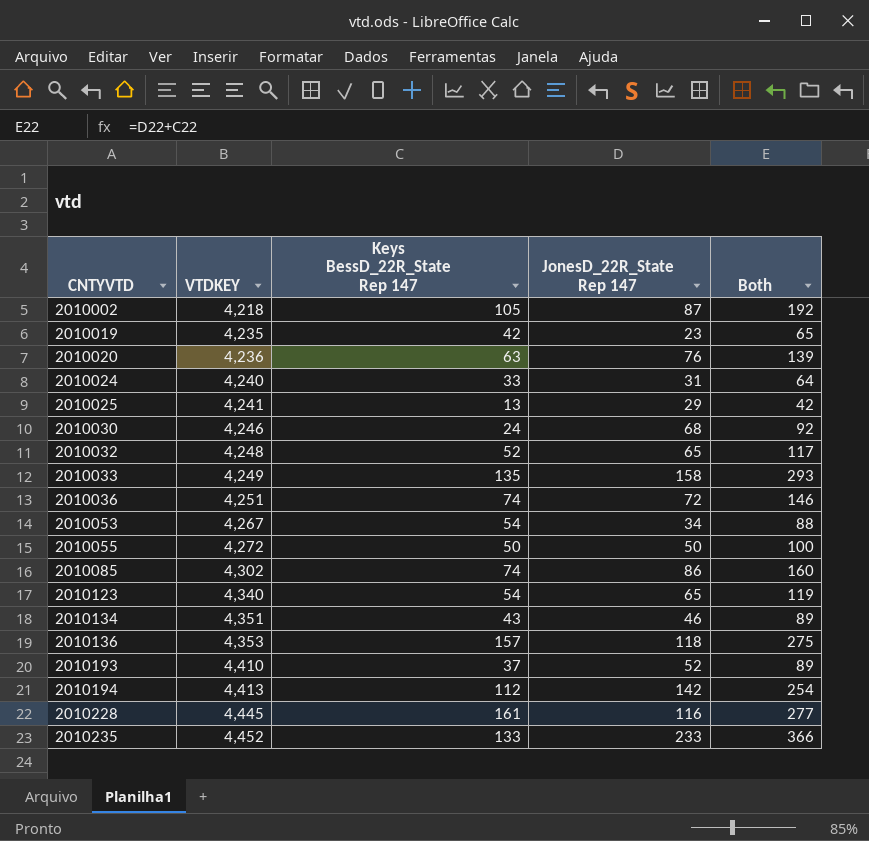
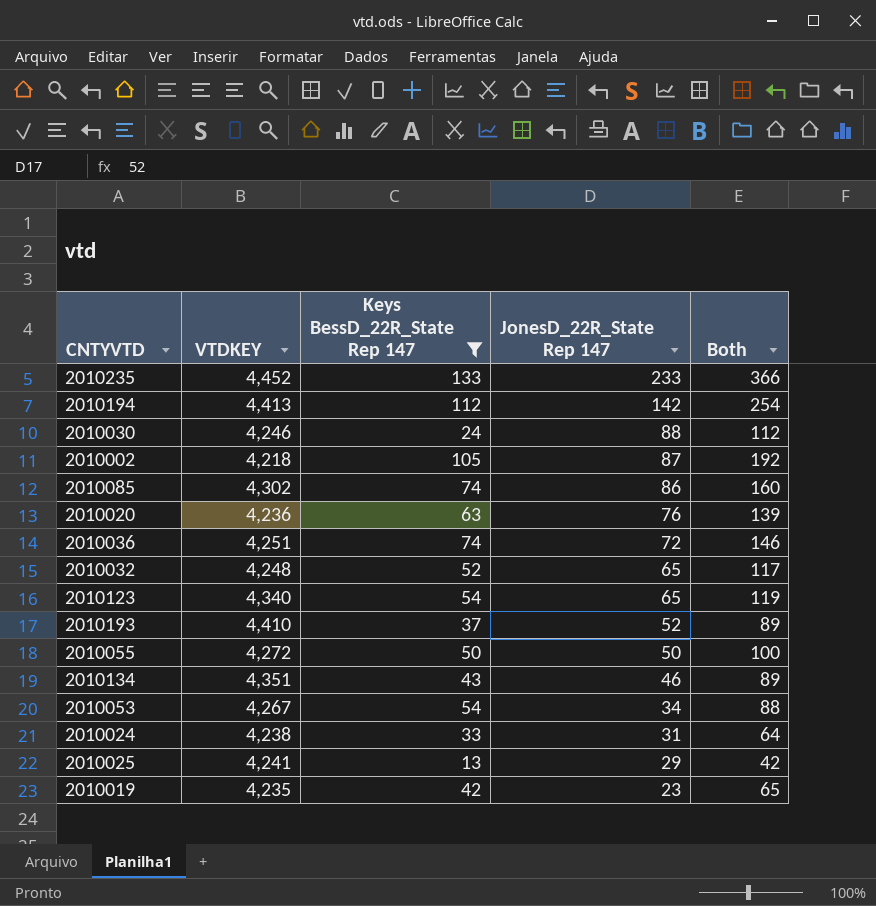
filter: none -> Keys BessD_22R_State Rep 147 <= 133
row order: CNTYVTD ascending -> JonesD_22R_State Rep 147 descending
2010030 | JonesD_22R_State Rep 147: 68 -> 88
2010030 | Both: 92 -> 112
2010024 | VTDKEY: 4,240 -> 4,238

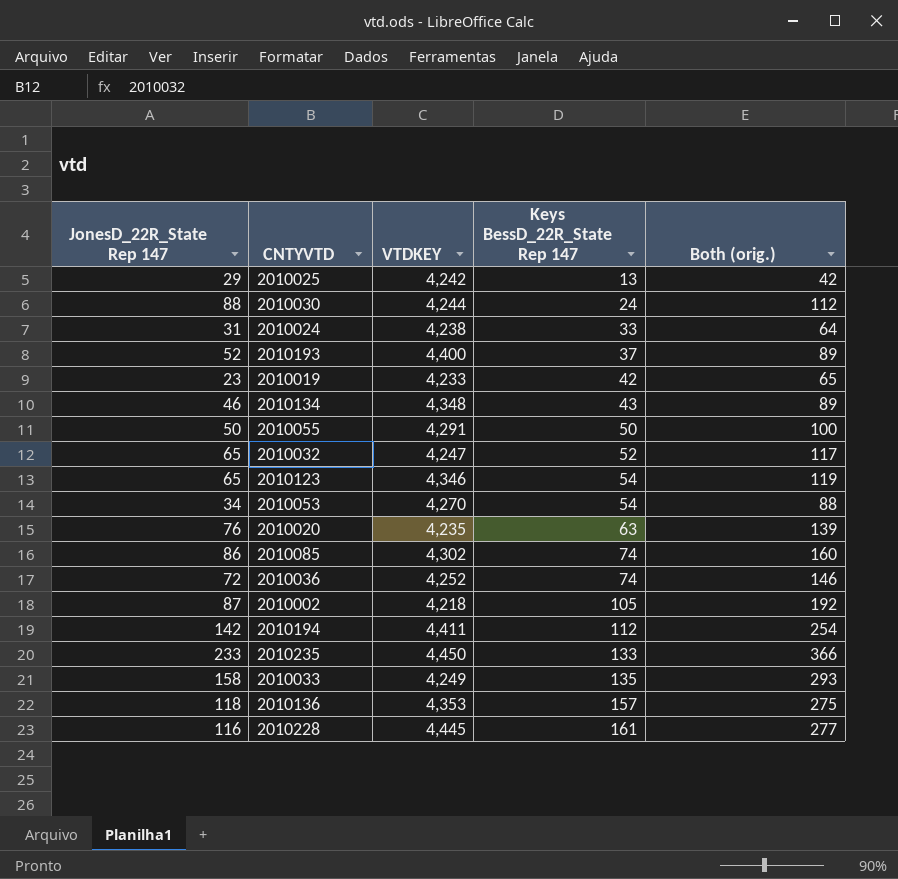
filter: Keys BessD_22R_State Rep 147 <= 133 -> none
row order: JonesD_22R_State Rep 147 descending -> Keys BessD_22R_State Rep 147 ascending
column JonesD_22R_State Rep 147 | position: 4 -> 1
column name: Both -> Both (orig.)
2010025 | VTDKEY: 4,241 -> 4,242
2010030 | VTDKEY: 4,246 -> 4,244
2010193 | VTDKEY: 4,410 -> 4,400
2010019 | VTDKEY: 4,235 -> 4,233
2010134 | VTDKEY: 4,351 -> 4,348
2010055 | VTDKEY: 4,272 -> 4,291
2010032 | VTDKEY: 4,248 -> 4,247
2010123 | VTDKEY: 4,340 -> 4,346
2010053 | VTDKEY: 4,267 -> 4,270
2010020 | VTDKEY: 4,236 -> 4,235
2010036 | VTDKEY: 4,251 -> 4,252
2010194 | VTDKEY: 4,413 -> 4,411
2010235 | VTDKEY: 4,452 -> 4,450

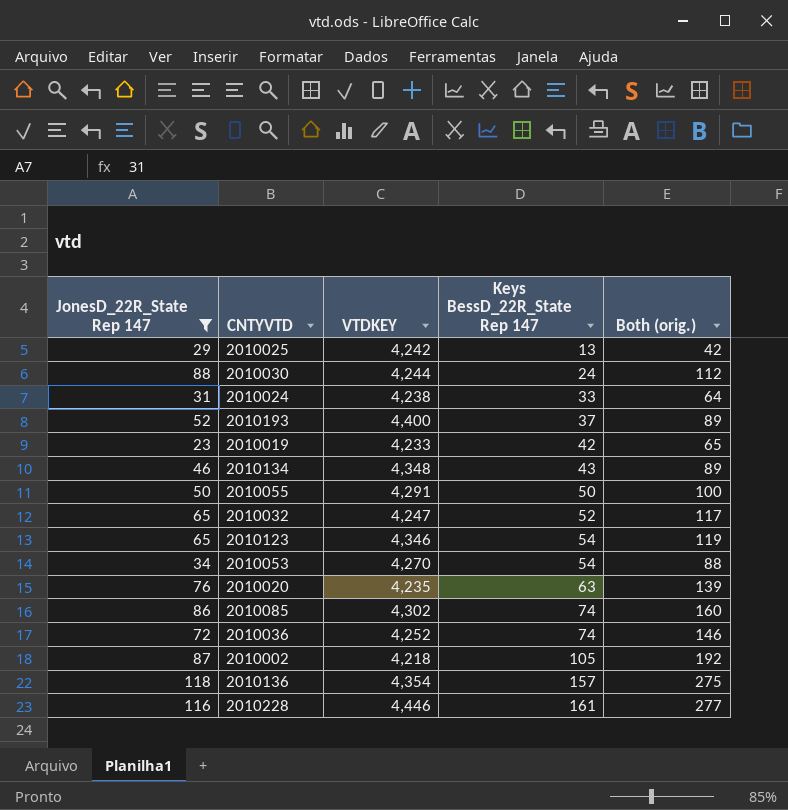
filter: none -> JonesD_22R_State Rep 147 <= 118
2010136 | VTDKEY: 4,353 -> 4,354
2010228 | VTDKEY: 4,445 -> 4,446

